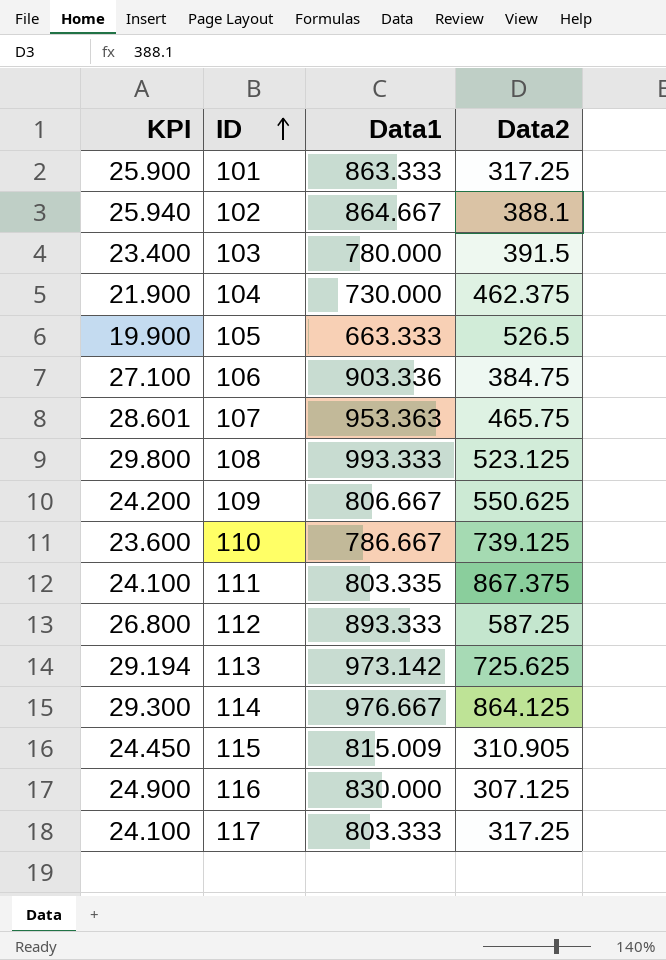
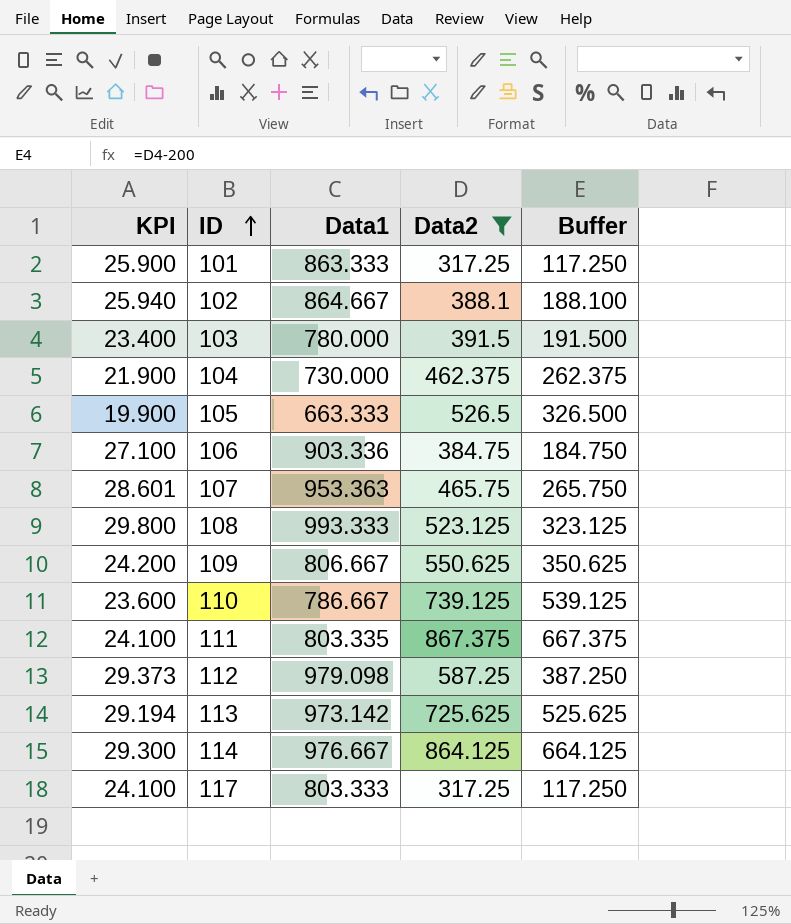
filter: none -> Data2 >= 317.25
column Buffer | formula: none -> [Data2] - 200
112 | KPI: 26.800 -> 29.373
112 | Data1: 893.333 -> 979.098

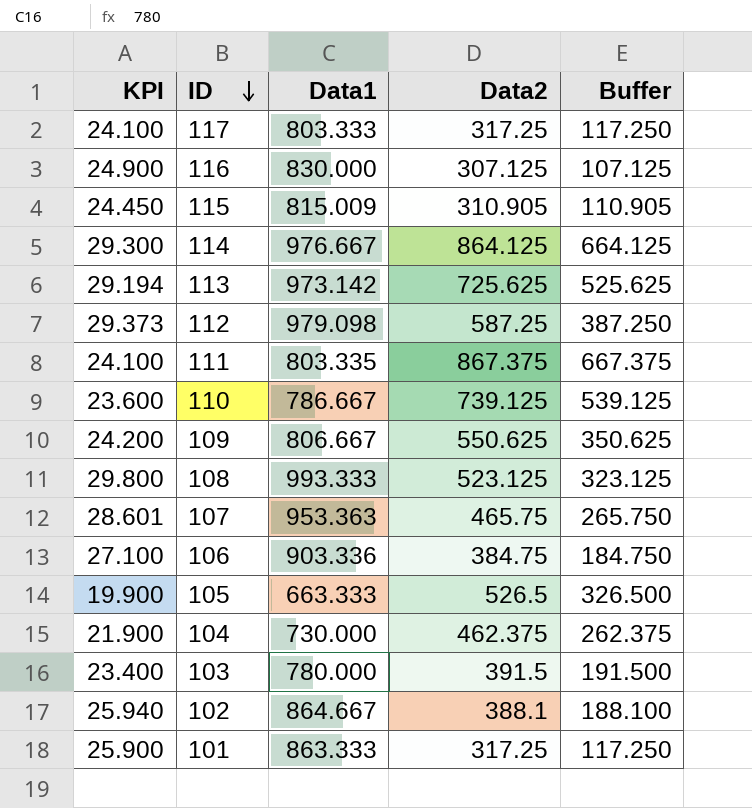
filter: Data2 >= 317.25 -> none
row order: ID ascending -> ID descending

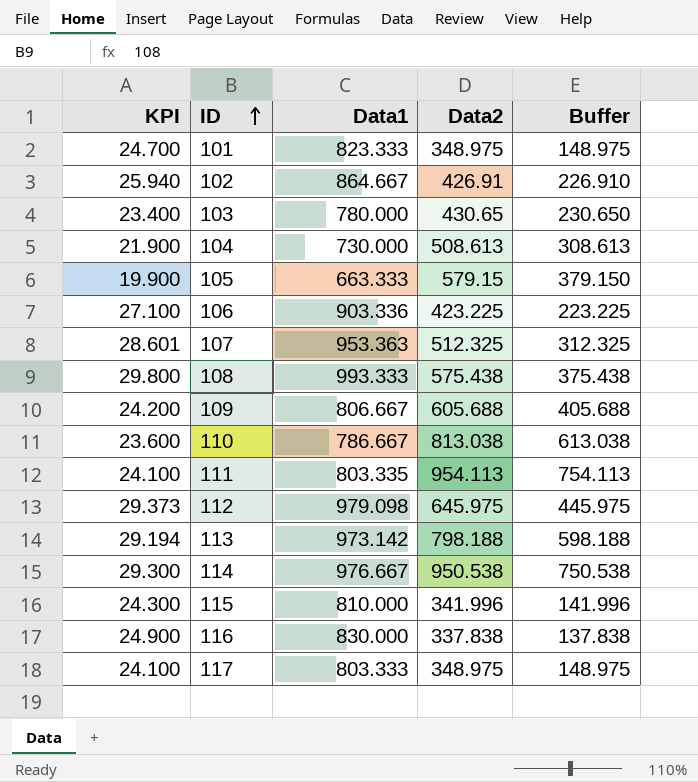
row order: ID descending -> ID ascending
101 | KPI: 25.900 -> 24.700
101 | Data1: 863.333 -> 823.333
101 | Data2: 317.25 -> 348.975
101 | Buffer: 117.250 -> 148.975
102 | Data2: 388.1 -> 426.91
102 | Buffer: 188.100 -> 226.910
103 | Data2: 391.5 -> 430.65
103 | Buffer: 191.500 -> 230.650
104 | Data2: 462.375 -> 508.613
104 | Buffer: 262.375 -> 308.613
105 | Data2: 526.5 -> 579.15
105 | Buffer: 326.500 -> 379.150
106 | Data2: 384.75 -> 423.225
106 | Buffer: 184.750 -> 223.225
107 | Data2: 465.75 -> 512.325
107 | Buffer: 265.750 -> 312.325
108 | Data2: 523.125 -> 575.438
108 | Buffer: 323.125 -> 375.438
109 | Data2: 550.625 -> 605.688
109 | Buffer: 350.625 -> 405.688
110 | Data2: 739.125 -> 813.038
110 | Buffer: 539.125 -> 613.038
111 | Data2: 867.375 -> 954.113
111 | Buffer: 667.375 -> 754.113
112 | Data2: 587.25 -> 645.975
112 | Buffer: 387.250 -> 445.975
113 | Data2: 725.625 -> 798.188
113 | Buffer: 525.625 -> 598.188
114 | Data2: 864.125 -> 950.538
114 | Buffer: 664.125 -> 750.538
115 | KPI: 24.450 -> 24.300
115 | Data1: 815.009 -> 810.000
115 | Data2: 310.905 -> 341.996
115 | Buffer: 110.905 -> 141.996
116 | Data2: 307.125 -> 337.838
116 | Buffer: 107.125 -> 137.838
117 | Data2: 317.25 -> 348.975
117 | Buffer: 117.250 -> 148.975

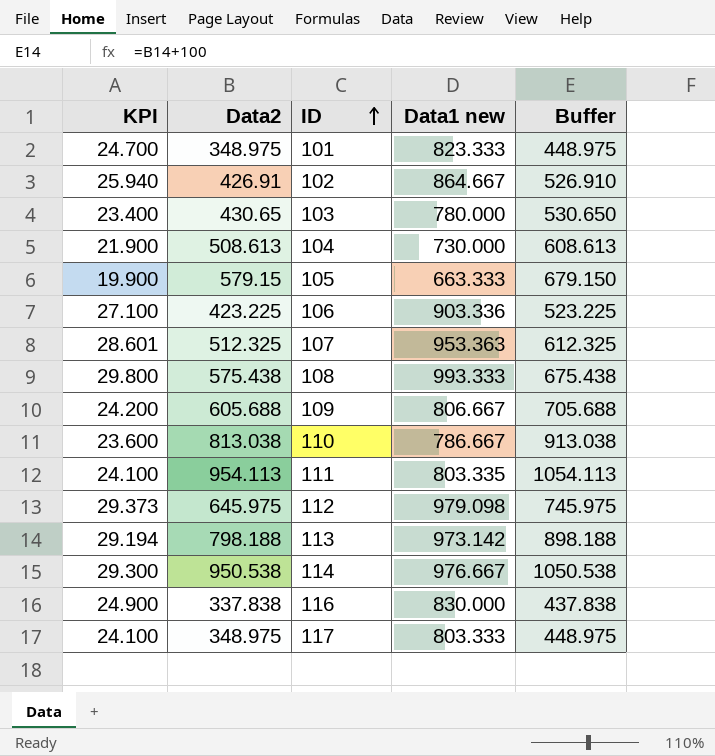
column Data2 | position: 4 -> 2
column name: Data1 -> Data1 new
column Buffer | formula: [Data2] - 200 -> [Data2] + 100
row 115: 24.300 | 810.000 | 341.996 | 141.996 -> none

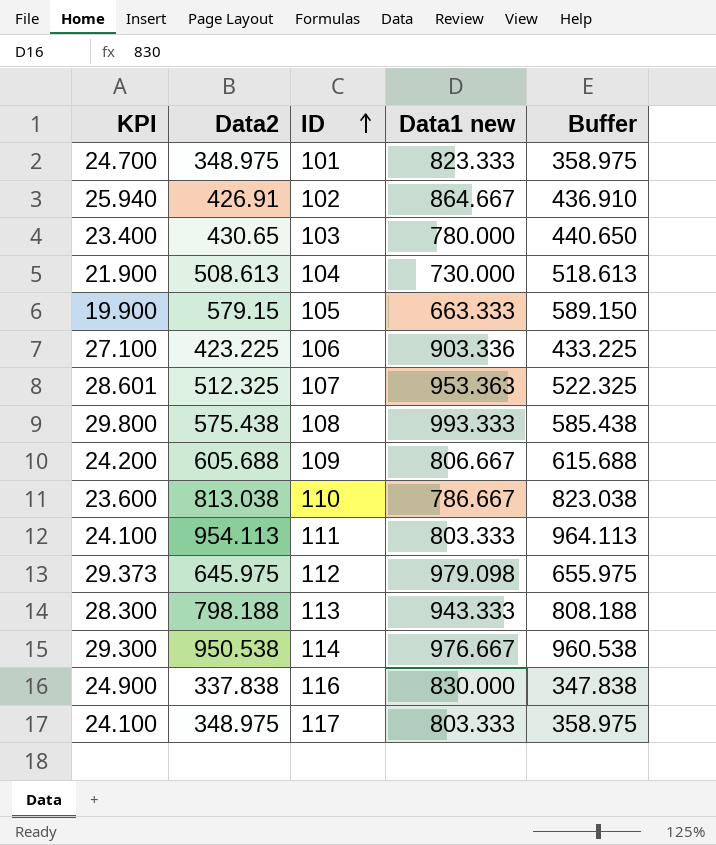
column Buffer | formula: [Data2] + 100 -> [Data2] + 10
111 | Data1 new: 803.335 -> 803.333
113 | KPI: 29.194 -> 28.300
113 | Data1 new: 973.142 -> 943.333

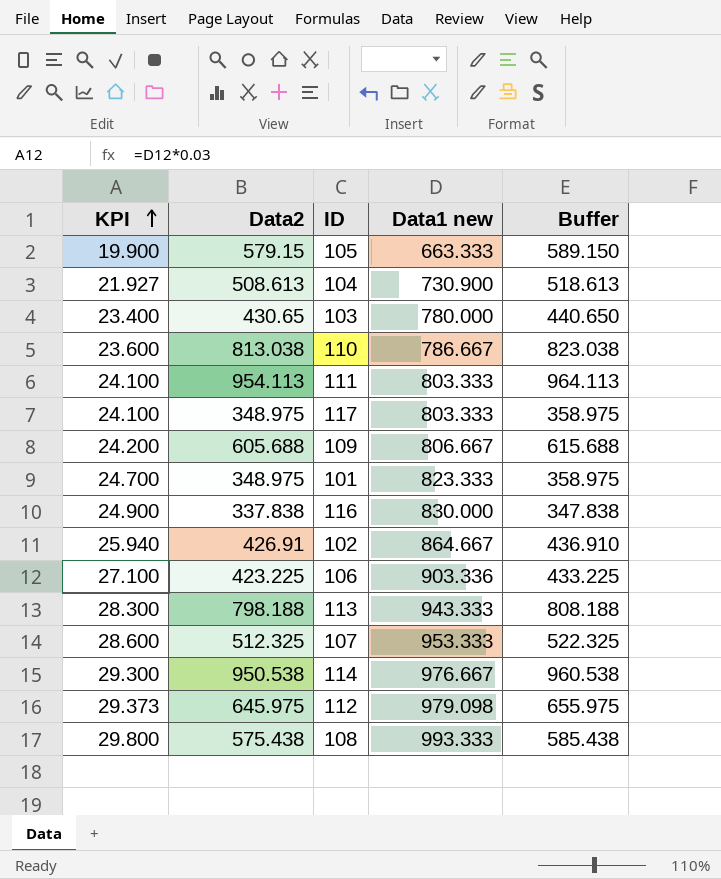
row order: ID ascending -> KPI ascending
104 | KPI: 21.900 -> 21.927
104 | Data1 new: 730.000 -> 730.900
107 | KPI: 28.601 -> 28.600
107 | Data1 new: 953.363 -> 953.333

